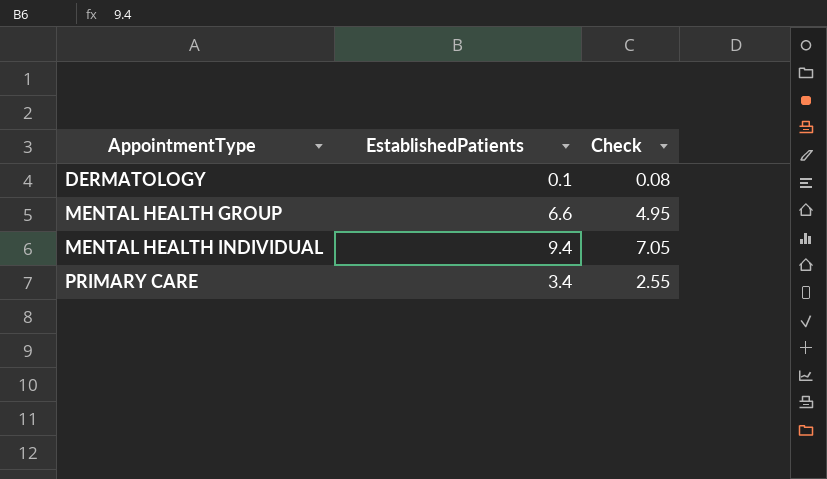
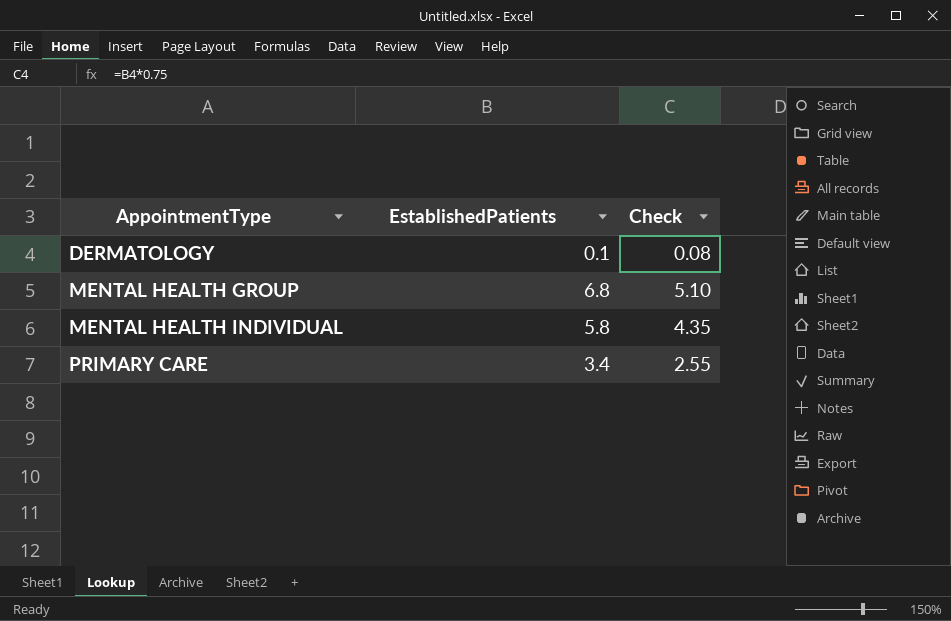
MENTAL HEALTH GROUP | EstablishedPatients: 6.6 -> 6.8
MENTAL HEALTH GROUP | Check: 4.95 -> 5.10
MENTAL HEALTH INDIVIDUAL | EstablishedPatients: 9.4 -> 5.8
MENTAL HEALTH INDIVIDUAL | Check: 7.05 -> 4.35

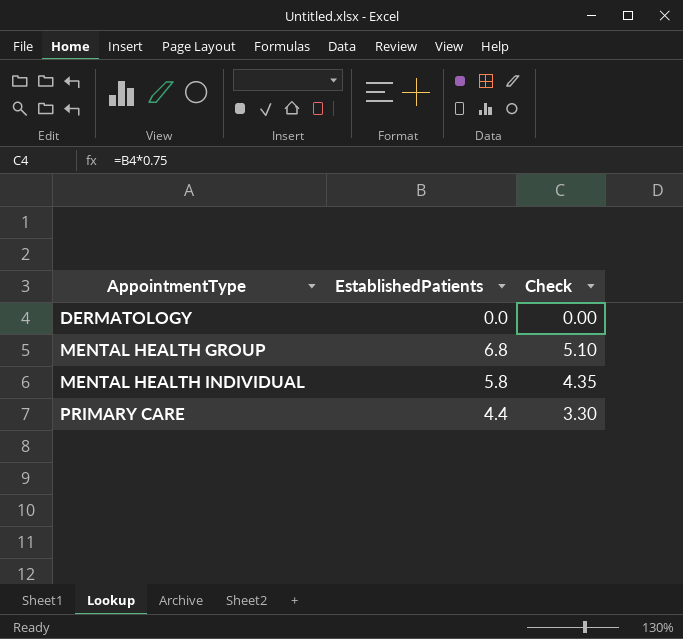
DERMATOLOGY | EstablishedPatients: 0.1 -> 0.0
DERMATOLOGY | Check: 0.08 -> 0.00
PRIMARY CARE | EstablishedPatients: 3.4 -> 4.4
PRIMARY CARE | Check: 2.55 -> 3.30

